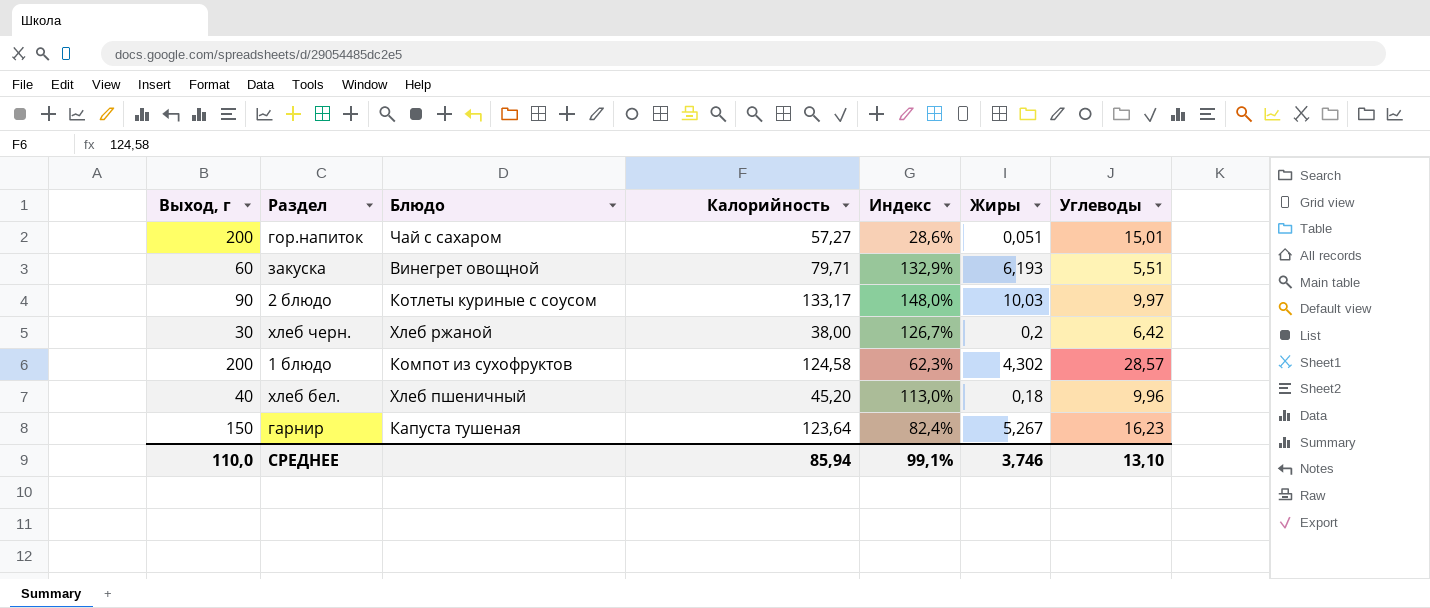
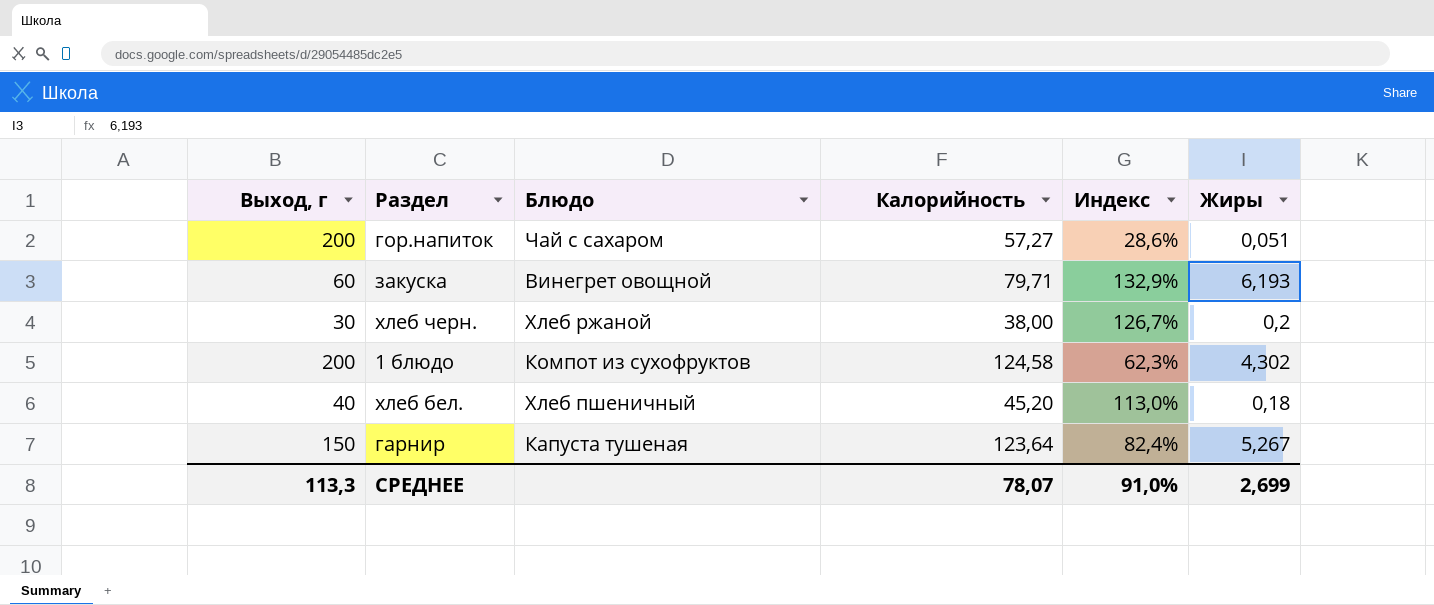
column Углеводы | position: 7 -> none
row 2 блюдо: 90 | Котлеты куриные с соусом | 133,17 | 148,0% | 10,03 | 9,97 -> none
СРЕДНЕЕ | Выход, г: 110,0 -> 113,3
СРЕДНЕЕ | Калорийность: 85,94 -> 78,07
СРЕДНЕЕ | Индекс: 99,1% -> 91,0%
СРЕДНЕЕ | Жиры: 3,746 -> 2,699

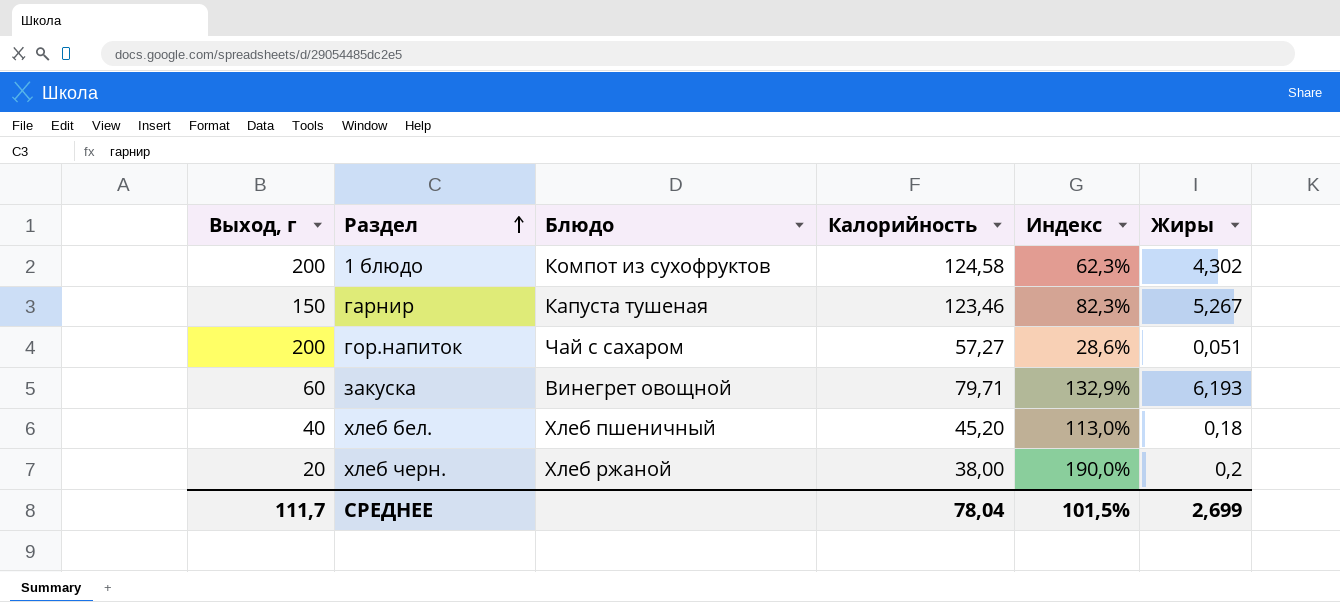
row order: none -> Раздел ascending
гарнир | Калорийность: 123,64 -> 123,46
гарнир | Индекс: 82,4% -> 82,3%
хлеб черн. | Выход, г: 30 -> 20
хлеб черн. | Индекс: 126,7% -> 190,0%
СРЕДНЕЕ | Выход, г: 113,3 -> 111,7
СРЕДНЕЕ | Калорийность: 78,07 -> 78,04
СРЕДНЕЕ | Индекс: 91,0% -> 101,5%

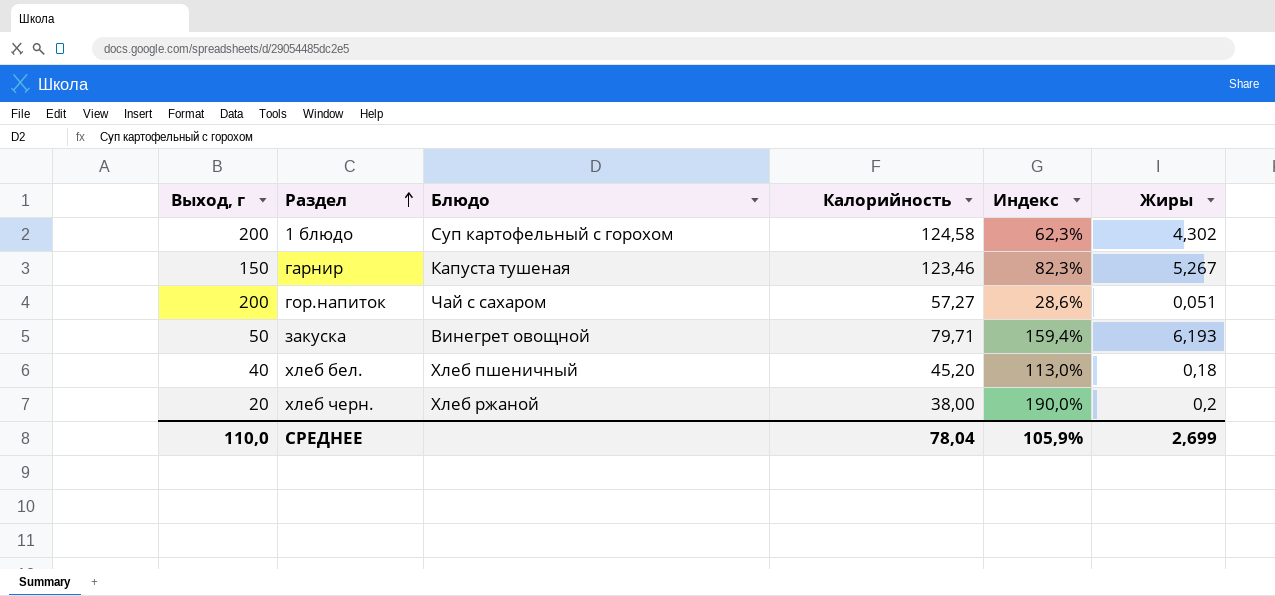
1 блюдо | Блюдо: Компот из сухофруктов -> Суп картофельный с горохом
закуска | Выход, г: 60 -> 50
закуска | Индекс: 132,9% -> 159,4%
СРЕДНЕЕ | Выход, г: 111,7 -> 110,0
СРЕДНЕЕ | Индекс: 101,5% -> 105,9%

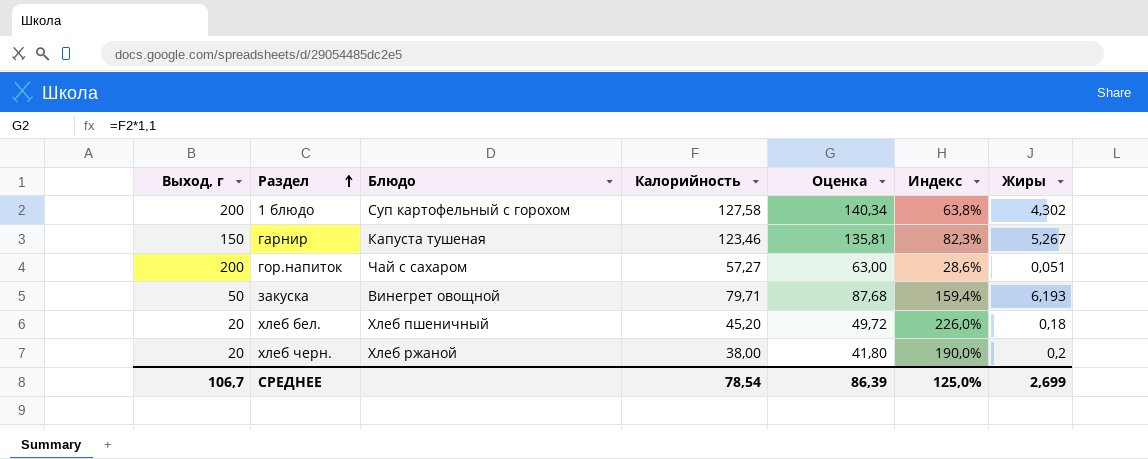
column Оценка | formula: none -> [Калорийность] * 1,1
1 блюдо | Калорийность: 124,58 -> 127,58
1 блюдо | Индекс: 62,3% -> 63,8%
хлеб бел. | Выход, г: 40 -> 20
хлеб бел. | Индекс: 113,0% -> 226,0%
СРЕДНЕЕ | Выход, г: 110,0 -> 106,7
СРЕДНЕЕ | Калорийность: 78,04 -> 78,54
СРЕДНЕЕ | Индекс: 105,9% -> 125,0%

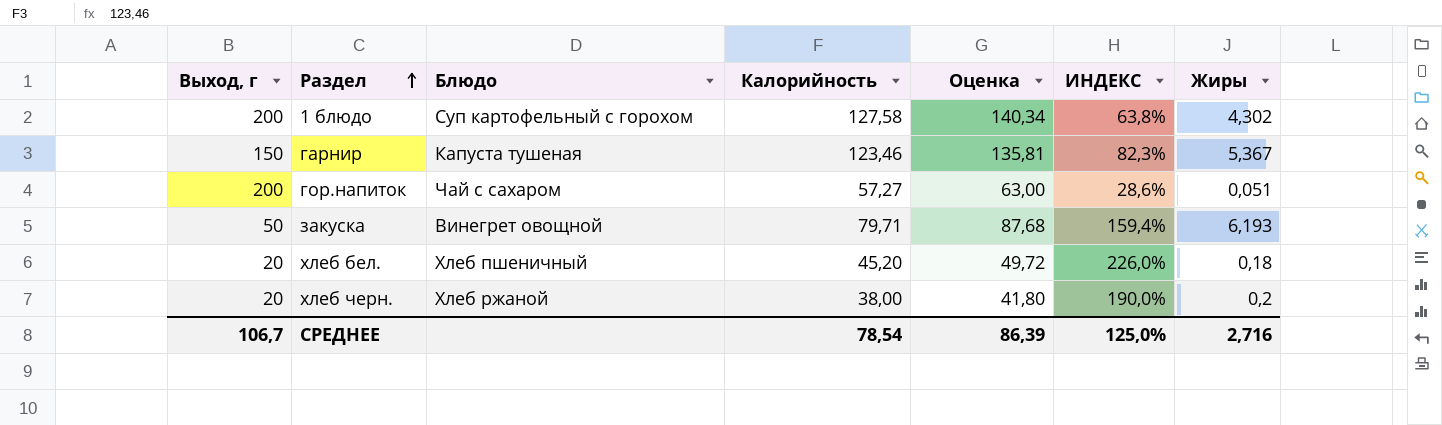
column name: Индекс -> ИНДЕКС
гарнир | Жиры: 5,267 -> 5,367
СРЕДНЕЕ | Жиры: 2,699 -> 2,716

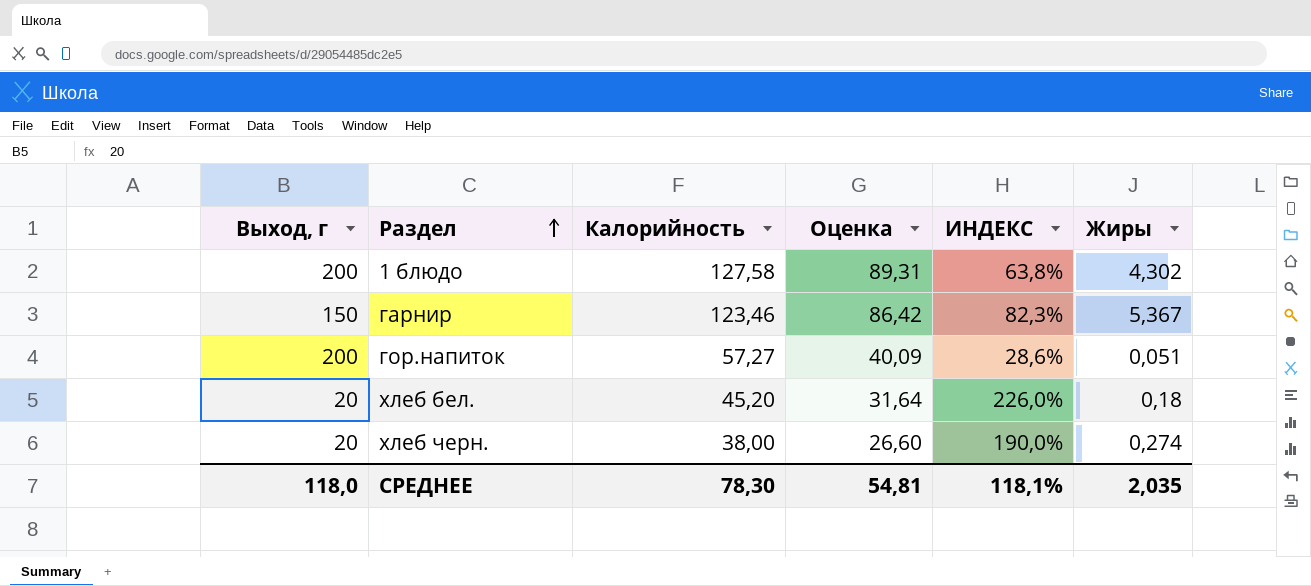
column Блюдо | position: 3 -> none
column Оценка | formula: [Калорийность] * 1,1 -> [Калорийность] * 0,7
row закуска: 50 | Винегрет овощной | 79,71 | 87,68 | 159,4% | 6,193 -> none
хлеб черн. | Жиры: 0,2 -> 0,274
СРЕДНЕЕ | Выход, г: 106,7 -> 118,0
СРЕДНЕЕ | Калорийность: 78,54 -> 78,30
СРЕДНЕЕ | Оценка: 86,39 -> 54,81
СРЕДНЕЕ | ИНДЕКС: 125,0% -> 118,1%
СРЕДНЕЕ | Жиры: 2,716 -> 2,035

